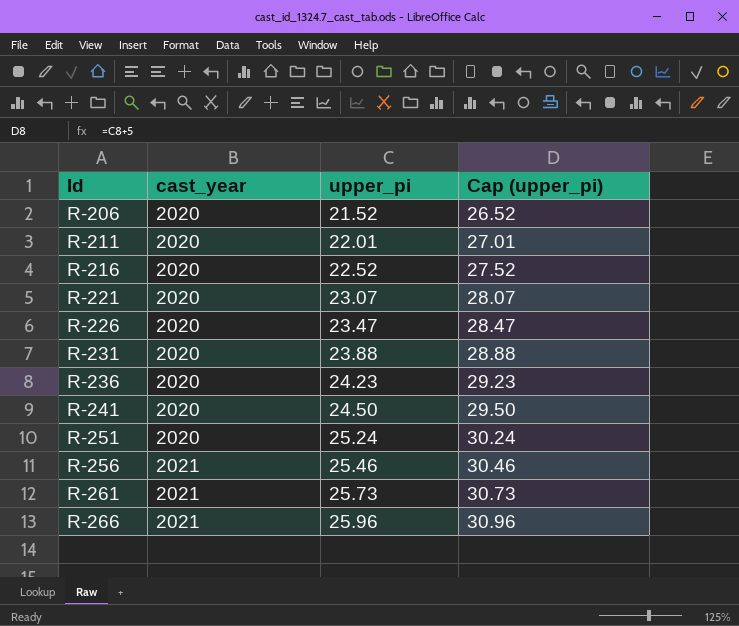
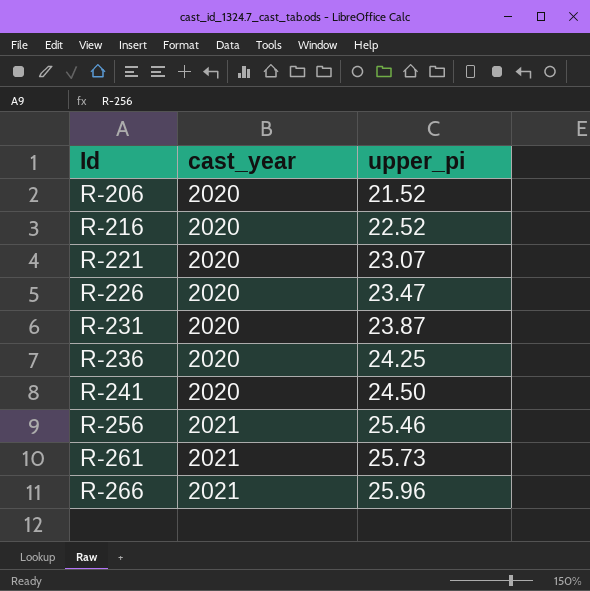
column Cap (upper_pi) | formula: [upper_pi] + 5 -> none
row R-211: 2020 | 22.01 | 27.01 -> none
row R-251: 2020 | 25.24 | 30.24 -> none
R-231 | upper_pi: 23.88 -> 23.87
R-236 | upper_pi: 24.23 -> 24.25

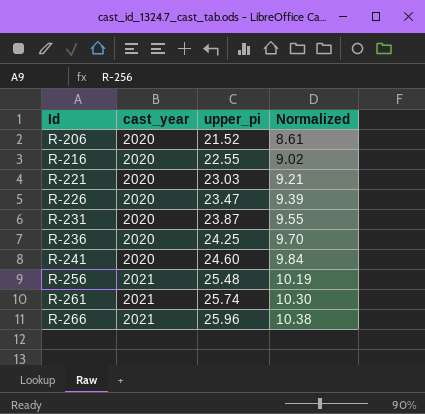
column Normalized | formula: none -> [upper_pi] * 0.4
R-216 | upper_pi: 22.52 -> 22.55
R-221 | upper_pi: 23.07 -> 23.03
R-241 | upper_pi: 24.50 -> 24.60
R-256 | upper_pi: 25.46 -> 25.48
R-261 | upper_pi: 25.73 -> 25.74

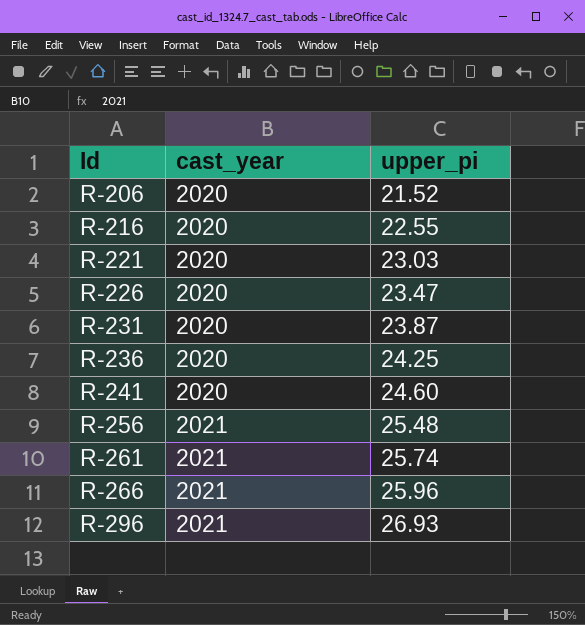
column Normalized | formula: [upper_pi] * 0.4 -> none
row R-296: none -> 2021 | 26.93

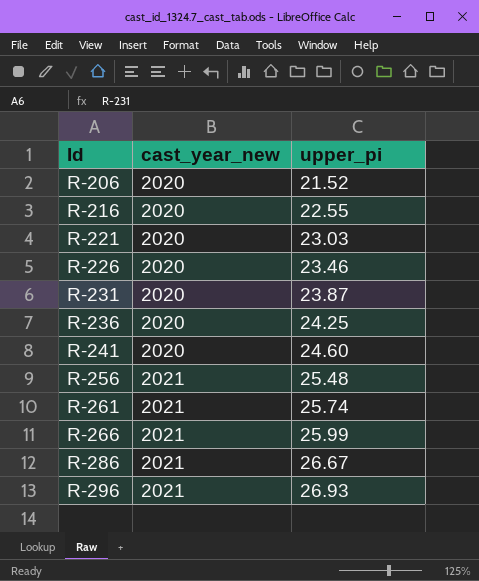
column name: cast_year -> cast_year_new
R-226 | upper_pi: 23.47 -> 23.46
R-266 | upper_pi: 25.96 -> 25.99
row R-286: none -> 2021 | 26.67

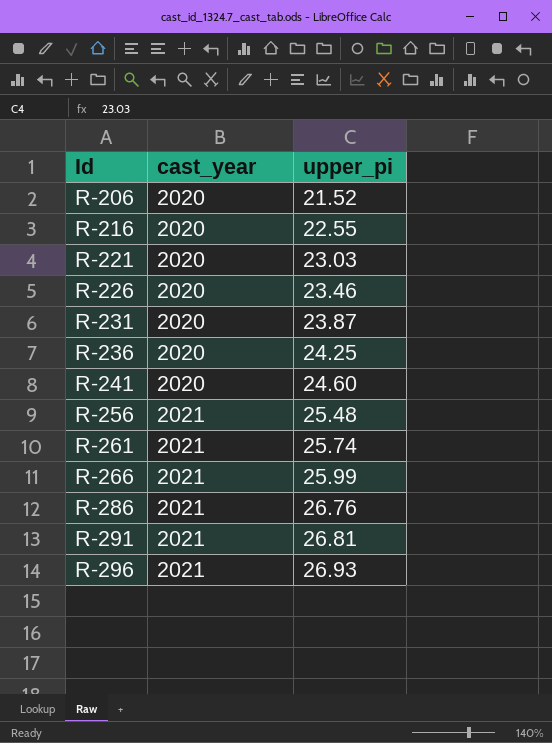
column name: cast_year_new -> cast_year
R-286 | upper_pi: 26.67 -> 26.76
row R-291: none -> 2021 | 26.81

